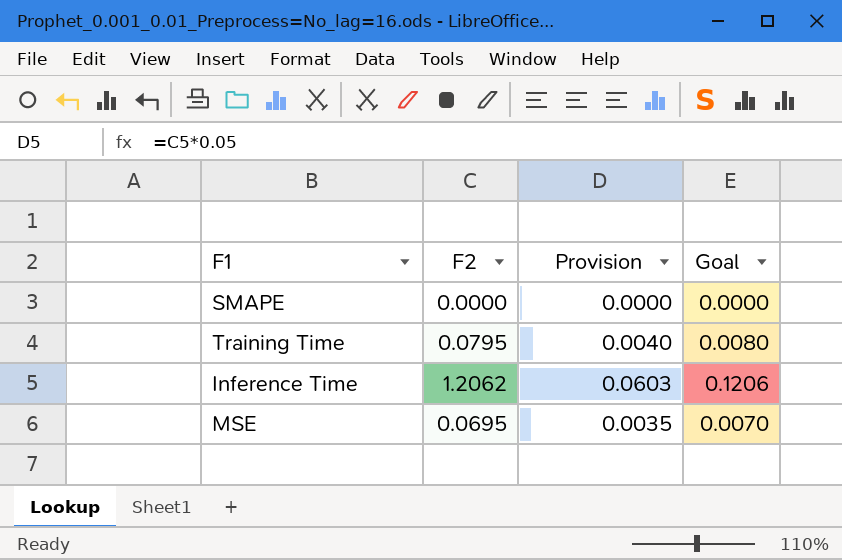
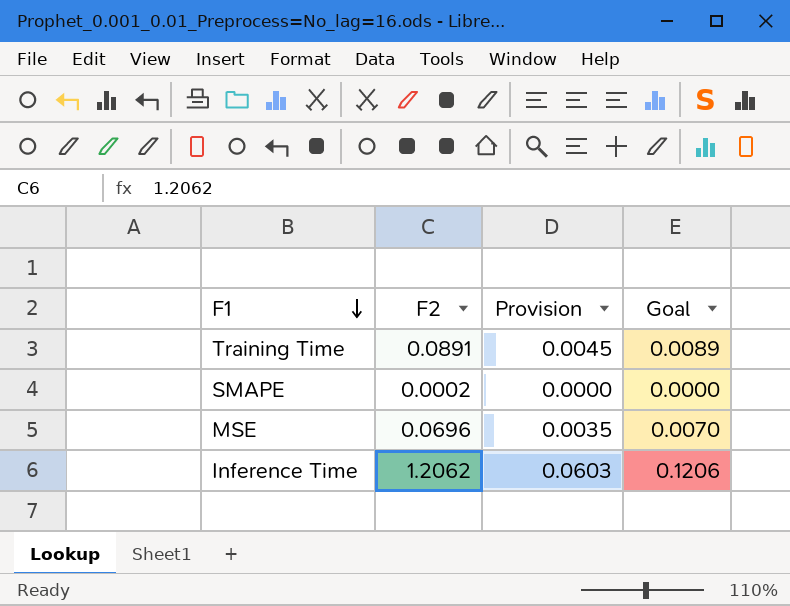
row order: none -> F1 descending
Training Time | F2: 0.0795 -> 0.0891
Training Time | Provision: 0.0040 -> 0.0045
Training Time | Goal: 0.0080 -> 0.0089
SMAPE | F2: 0.0000 -> 0.0002
MSE | F2: 0.0695 -> 0.0696

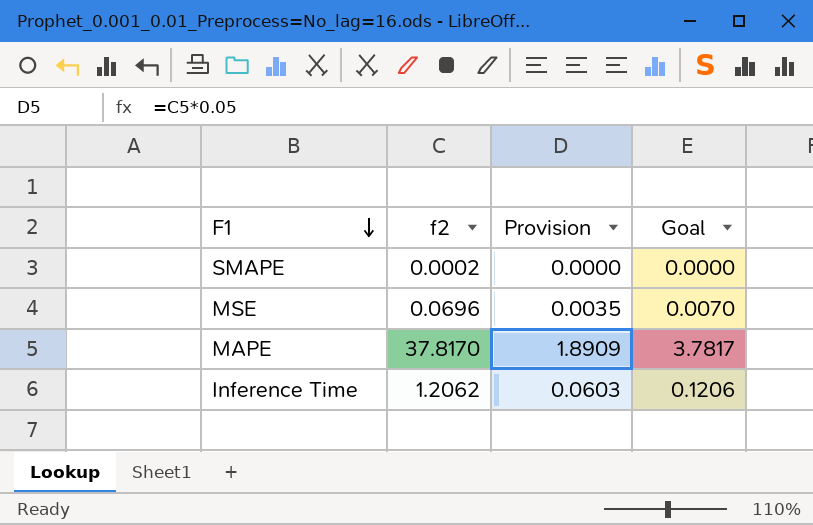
column name: F2 -> f2
row Training Time: 0.0891 | 0.0045 | 0.0089 -> none
row MAPE: none -> 37.8170 | 1.8909 | 3.7817

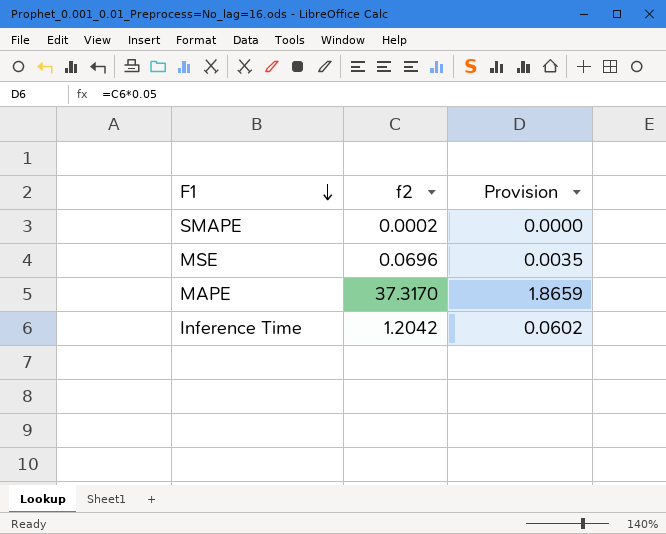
column Goal | formula: [f2] * 0.1 -> none
MAPE | f2: 37.8170 -> 37.3170
MAPE | Provision: 1.8909 -> 1.8659
Inference Time | f2: 1.2062 -> 1.2042
Inference Time | Provision: 0.0603 -> 0.0602

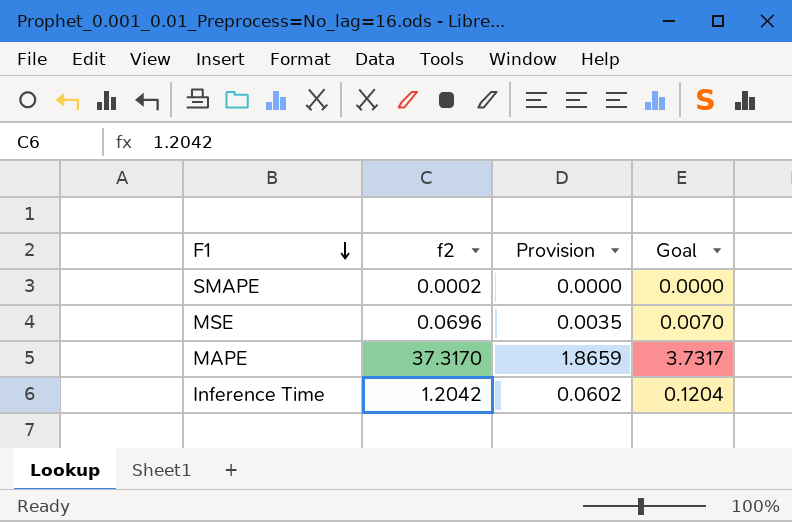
column Goal | formula: none -> [f2] * 0.1

